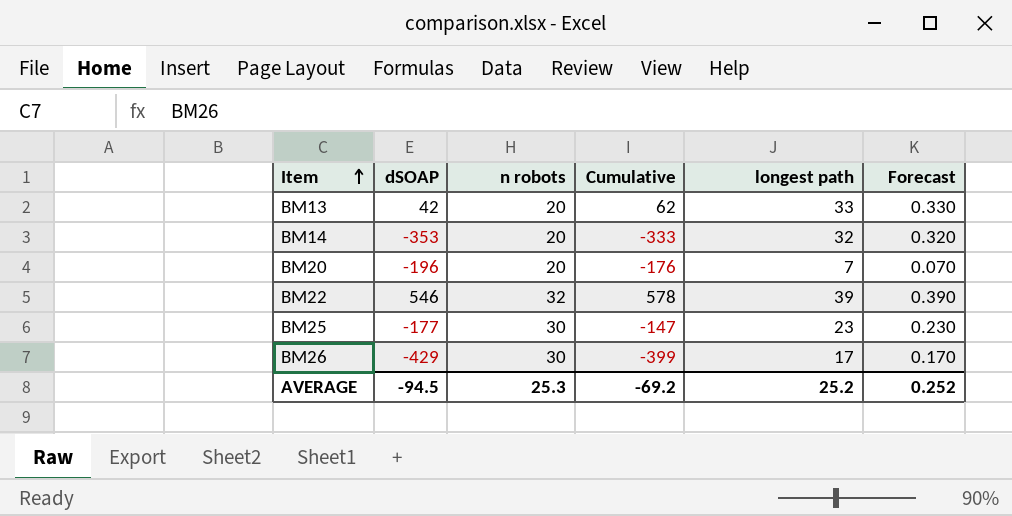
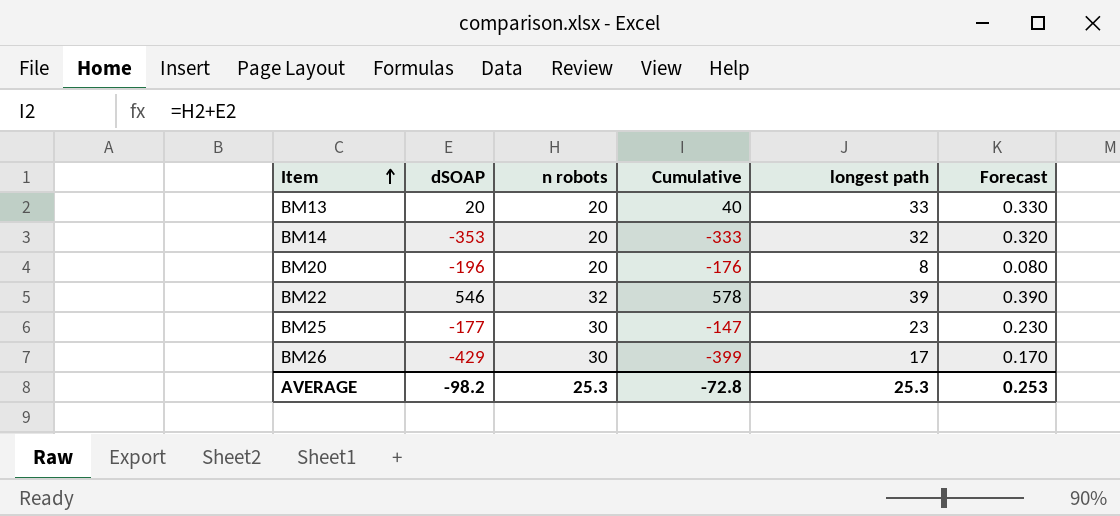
BM13 | dSOAP: 42 -> 20
BM13 | Cumulative: 62 -> 40
BM20 | longest path: 7 -> 8
BM20 | Forecast: 0.070 -> 0.080
AVERAGE | dSOAP: -94.5 -> -98.2
AVERAGE | Cumulative: -69.2 -> -72.8
AVERAGE | longest path: 25.2 -> 25.3
AVERAGE | Forecast: 0.252 -> 0.253

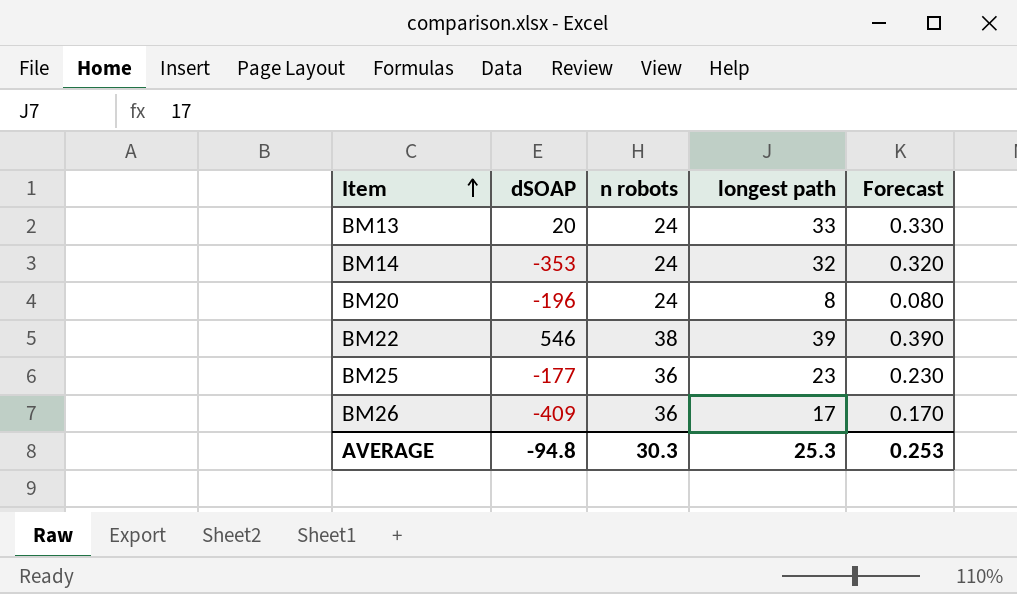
column Cumulative | formula: [dSOAP] + [n robots] -> none
BM13 | n robots: 20 -> 24
BM14 | n robots: 20 -> 24
BM20 | n robots: 20 -> 24
BM22 | n robots: 32 -> 38
BM25 | n robots: 30 -> 36
BM26 | dSOAP: -429 -> -409
BM26 | n robots: 30 -> 36
AVERAGE | dSOAP: -98.2 -> -94.8
AVERAGE | n robots: 25.3 -> 30.3

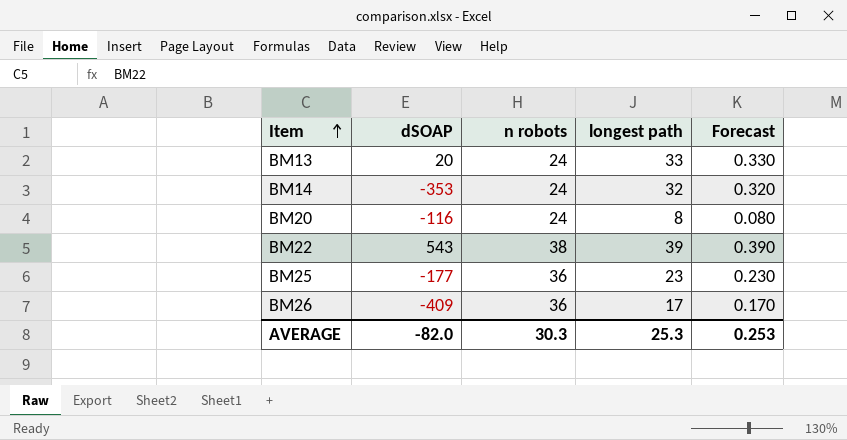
BM20 | dSOAP: -196 -> -116
BM22 | dSOAP: 546 -> 543
AVERAGE | dSOAP: -94.8 -> -82.0

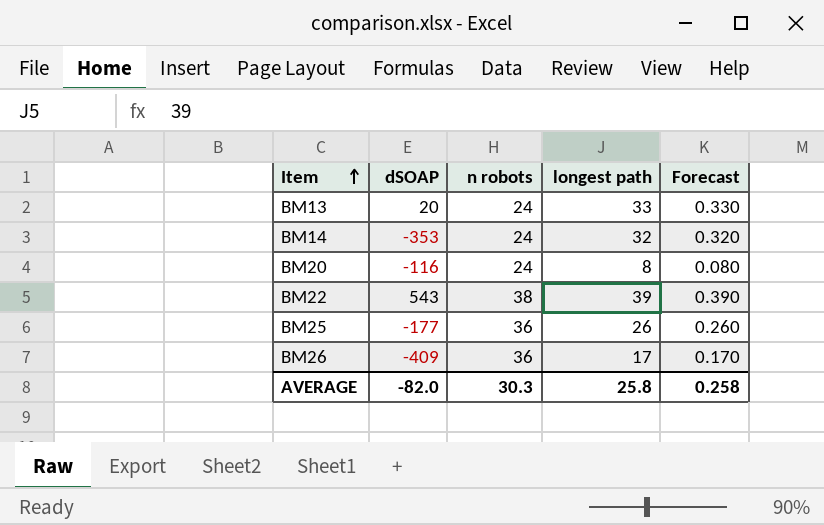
BM25 | longest path: 23 -> 26
BM25 | Forecast: 0.230 -> 0.260
AVERAGE | longest path: 25.3 -> 25.8
AVERAGE | Forecast: 0.253 -> 0.258

